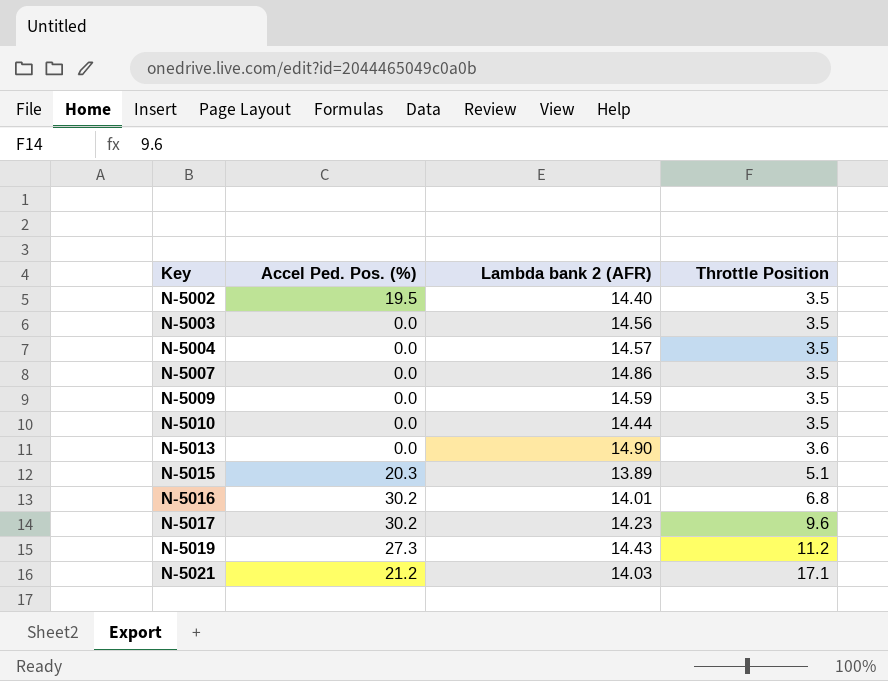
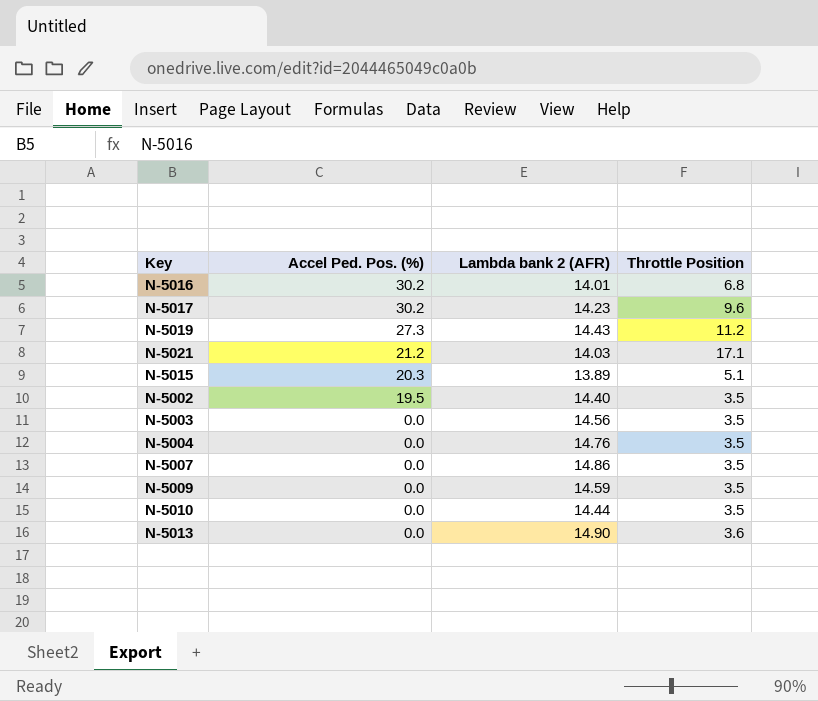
row order: Key ascending -> Accel Ped. Pos. (%) descending
N-5004 | Lambda bank 2 (AFR): 14.57 -> 14.76

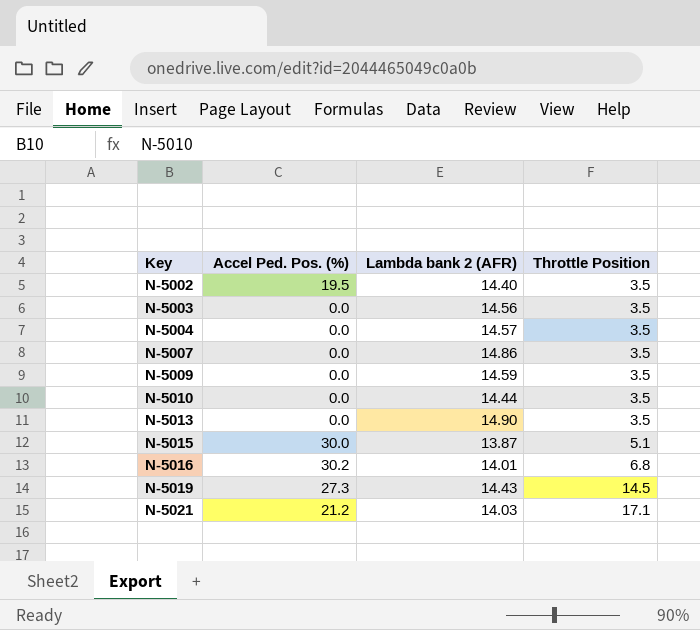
row order: Accel Ped. Pos. (%) descending -> Key ascending
row N-5017: 30.2 | 14.23 | 9.6 -> none
N-5004 | Lambda bank 2 (AFR): 14.76 -> 14.57
N-5013 | Throttle Position: 3.6 -> 3.5
N-5015 | Accel Ped. Pos. (%): 20.3 -> 30.0
N-5015 | Lambda bank 2 (AFR): 13.89 -> 13.87
N-5019 | Throttle Position: 11.2 -> 14.5

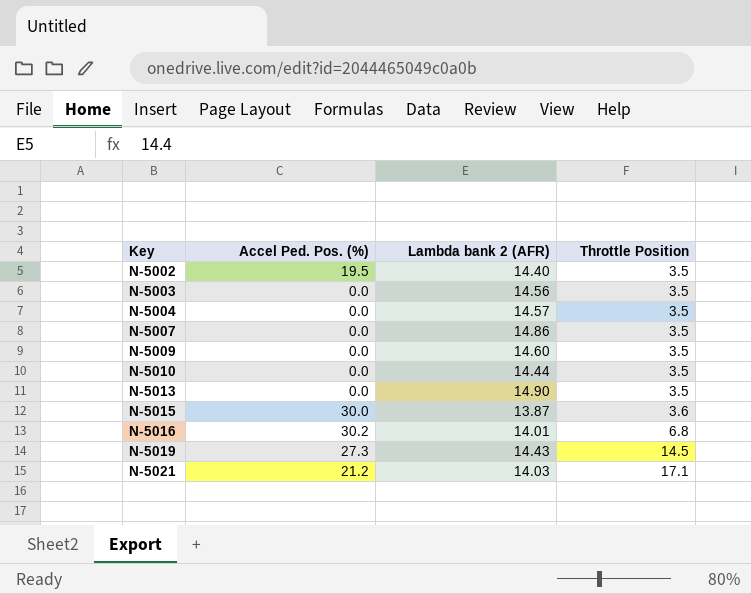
N-5009 | Lambda bank 2 (AFR): 14.59 -> 14.60
N-5015 | Throttle Position: 5.1 -> 3.6

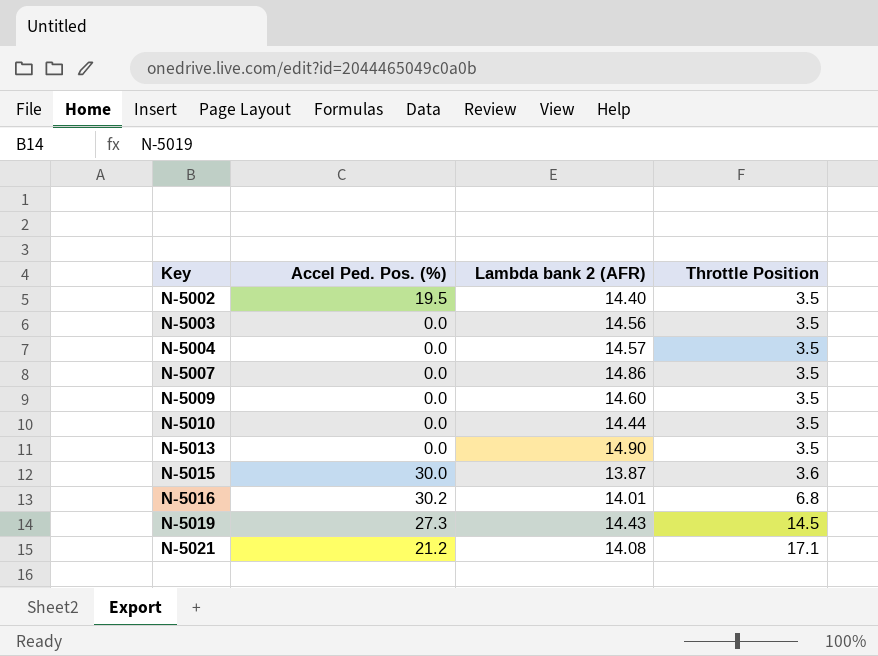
N-5021 | Lambda bank 2 (AFR): 14.03 -> 14.08

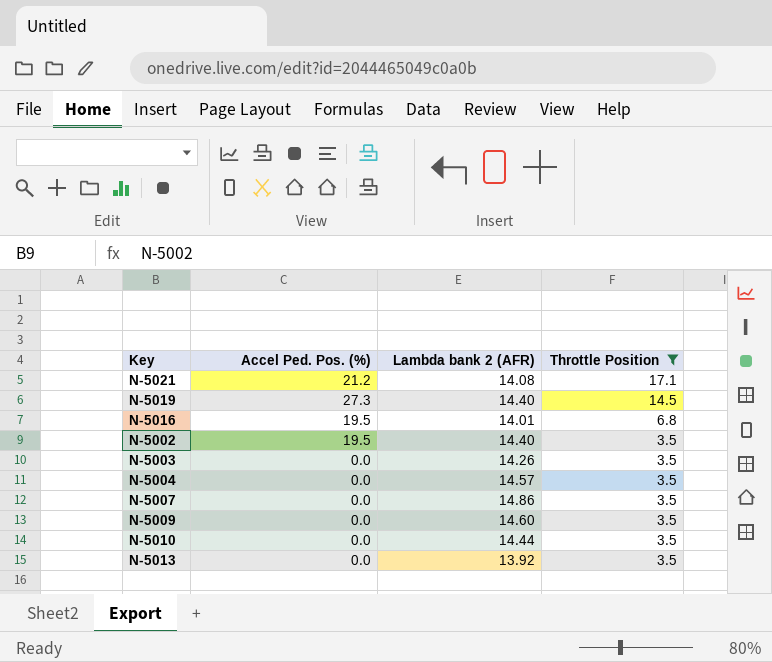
filter: none -> Throttle Position != 3.6
row order: Key ascending -> Throttle Position descending
N-5019 | Lambda bank 2 (AFR): 14.43 -> 14.40
N-5016 | Accel Ped. Pos. (%): 30.2 -> 19.5
N-5003 | Lambda bank 2 (AFR): 14.56 -> 14.26
N-5013 | Lambda bank 2 (AFR): 14.90 -> 13.92

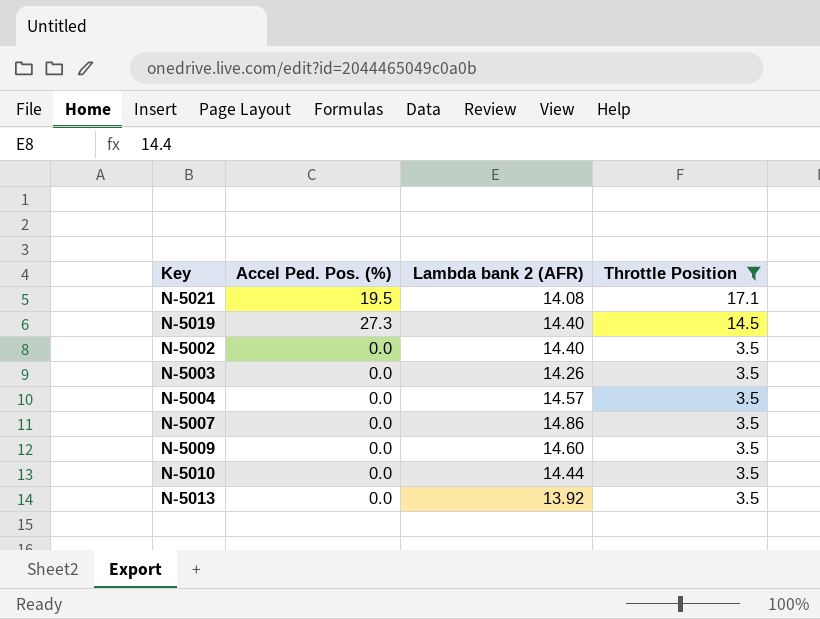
row N-5016: 19.5 | 14.01 | 6.8 -> none
N-5021 | Accel Ped. Pos. (%): 21.2 -> 19.5
N-5002 | Accel Ped. Pos. (%): 19.5 -> 0.0

